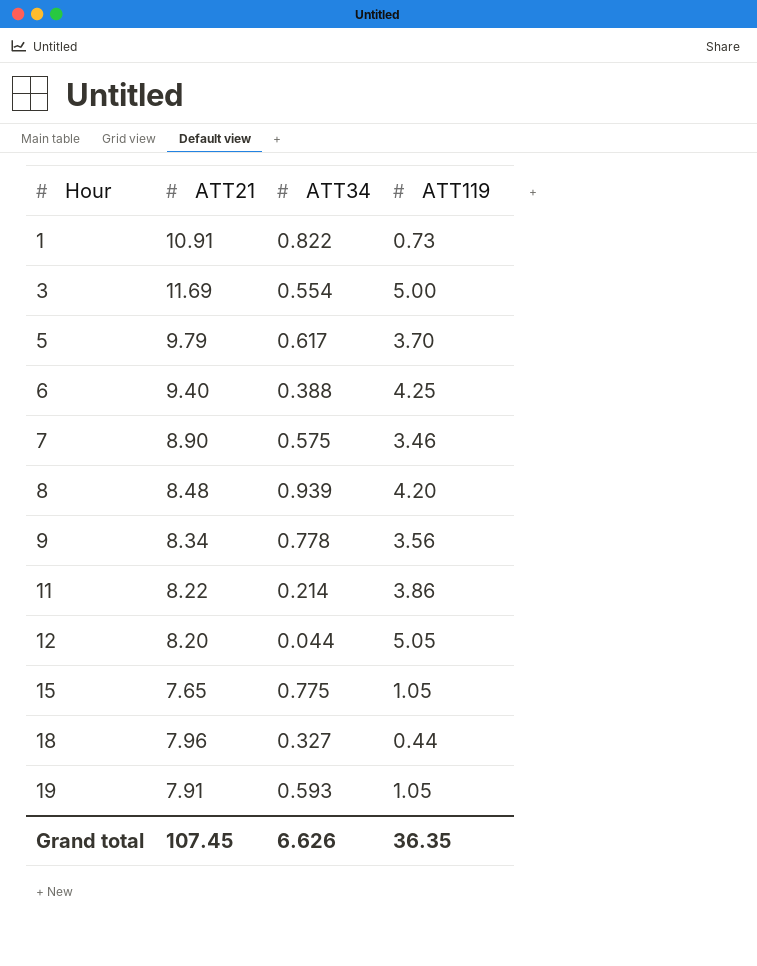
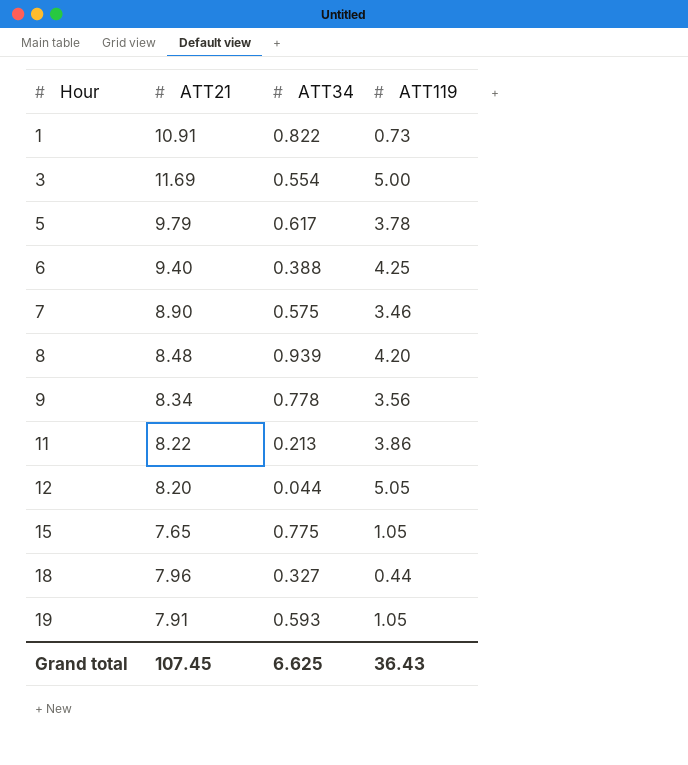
5 | ATT119: 3.70 -> 3.78
11 | ATT34: 0.214 -> 0.213
Grand total | ATT34: 6.626 -> 6.625
Grand total | ATT119: 36.35 -> 36.43

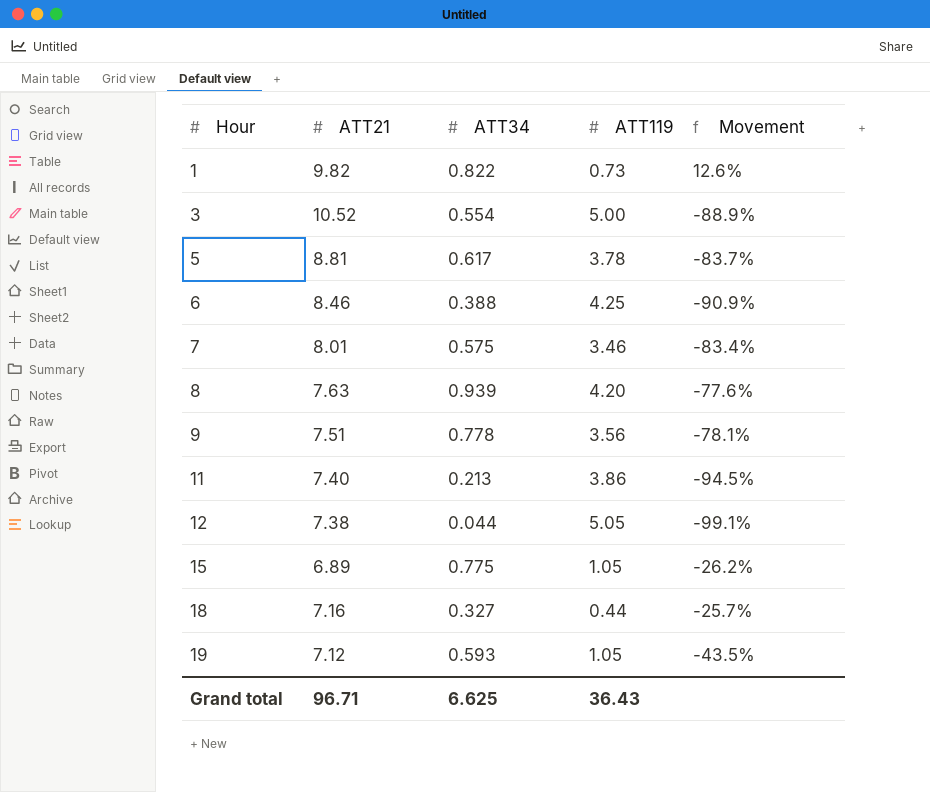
column Movement | formula: none -> ([ATT34] - [ATT119]) / [ATT119]
1 | ATT21: 10.91 -> 9.82
3 | ATT21: 11.69 -> 10.52
5 | ATT21: 9.79 -> 8.81
6 | ATT21: 9.40 -> 8.46
7 | ATT21: 8.90 -> 8.01
8 | ATT21: 8.48 -> 7.63
9 | ATT21: 8.34 -> 7.51
11 | ATT21: 8.22 -> 7.40
12 | ATT21: 8.20 -> 7.38
15 | ATT21: 7.65 -> 6.89
18 | ATT21: 7.96 -> 7.16
19 | ATT21: 7.91 -> 7.12
Grand total | ATT21: 107.45 -> 96.71

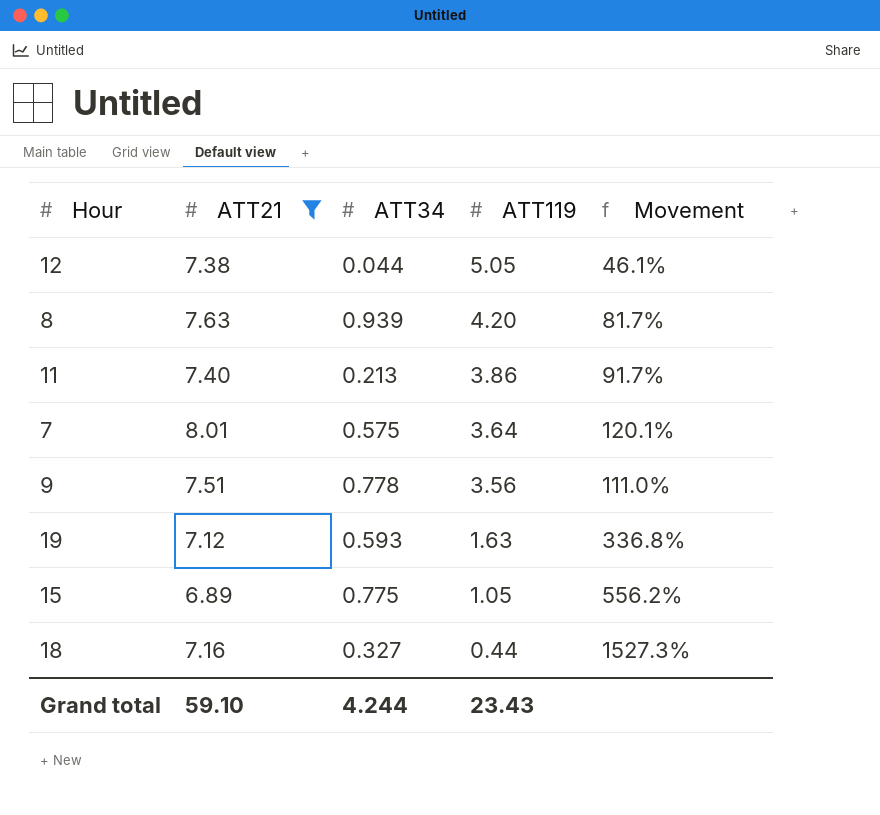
filter: none -> ATT21 <= 8.01
row order: Hour ascending -> ATT119 descending
column Movement | formula: ([ATT34] - [ATT119]) / [ATT119] -> ([ATT21] - [ATT119]) / [ATT119]
7 | ATT119: 3.46 -> 3.64
19 | ATT119: 1.05 -> 1.63
Grand total | ATT21: 96.71 -> 59.10
Grand total | ATT34: 6.625 -> 4.244
Grand total | ATT119: 36.43 -> 23.43

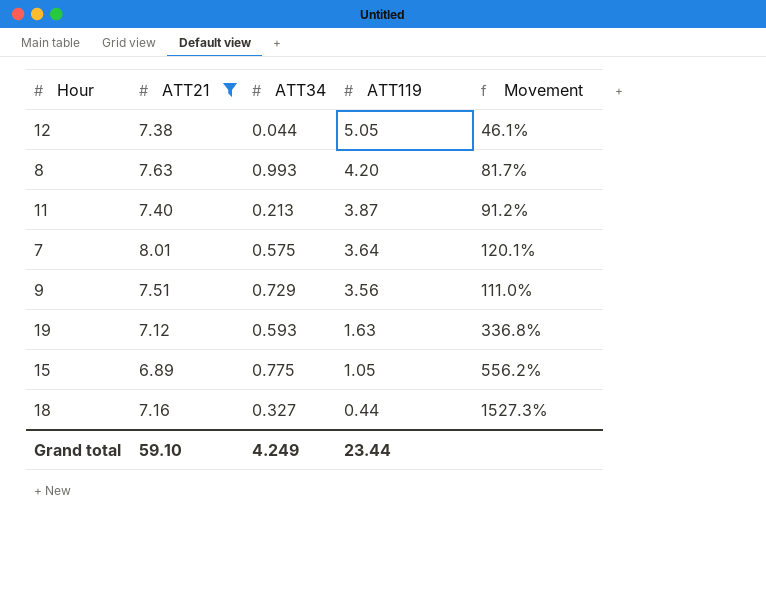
8 | ATT34: 0.939 -> 0.993
11 | ATT119: 3.86 -> 3.87
11 | Movement: 91.7% -> 91.2%
9 | ATT34: 0.778 -> 0.729
Grand total | ATT34: 4.244 -> 4.249
Grand total | ATT119: 23.43 -> 23.44

